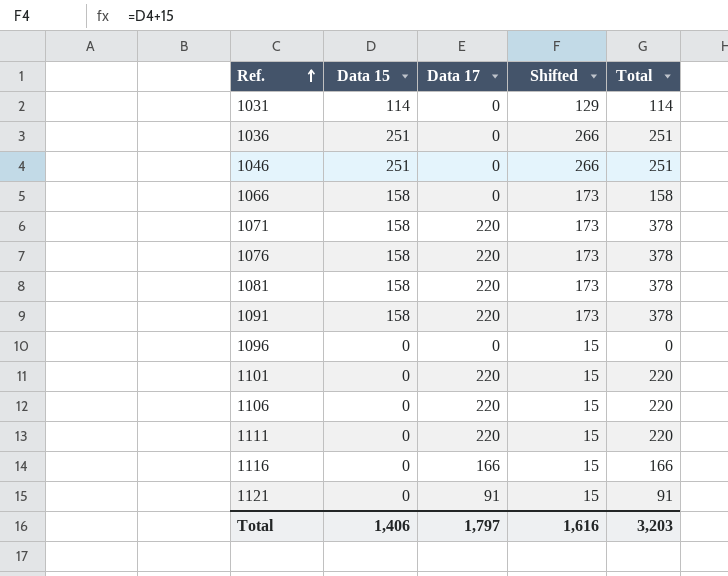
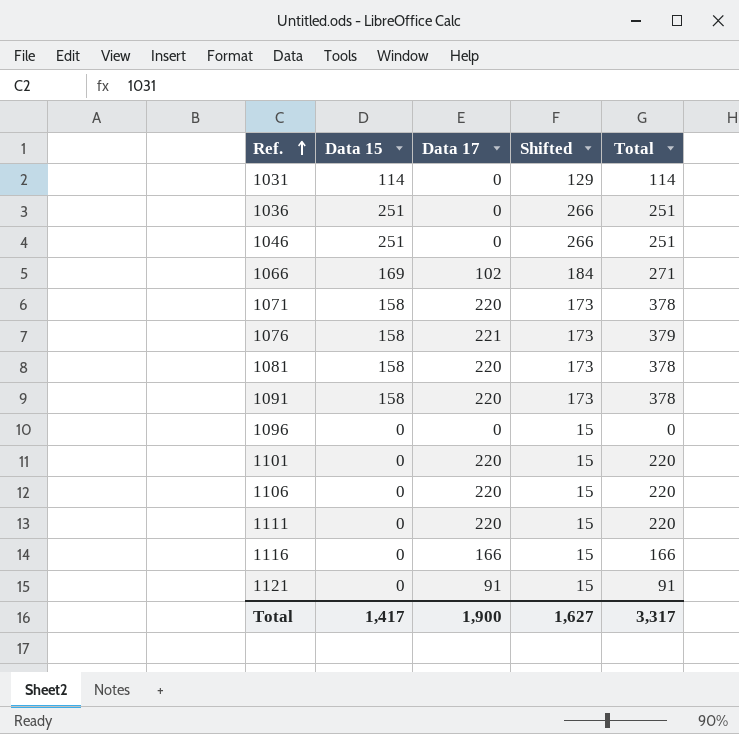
1066 | Data 15: 158 -> 169
1066 | Data 17: 0 -> 102
1066 | Shifted: 173 -> 184
1066 | Total: 158 -> 271
1076 | Data 17: 220 -> 221
1076 | Total: 378 -> 379
Total | Data 15: 1,406 -> 1,417
Total | Data 17: 1,797 -> 1,900
Total | Shifted: 1,616 -> 1,627
Total | Total: 3,203 -> 3,317

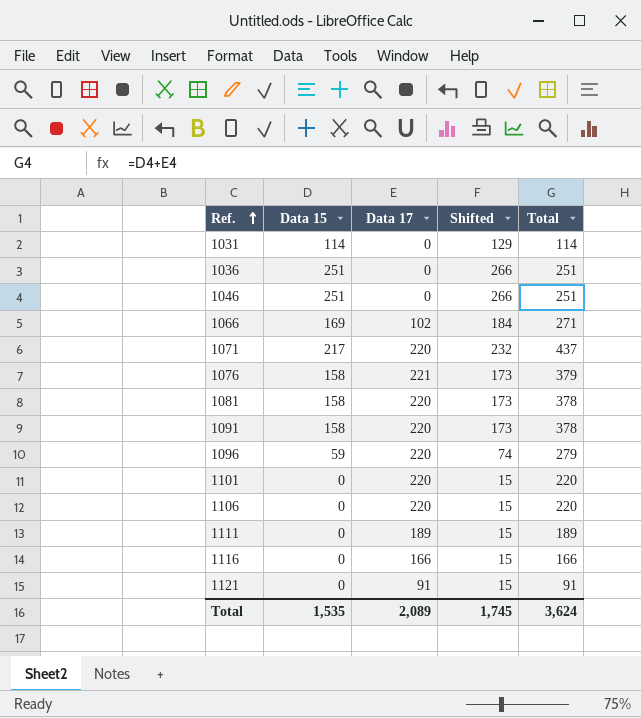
1071 | Data 15: 158 -> 217
1071 | Shifted: 173 -> 232
1071 | Total: 378 -> 437
1096 | Data 15: 0 -> 59
1096 | Data 17: 0 -> 220
1096 | Shifted: 15 -> 74
1096 | Total: 0 -> 279
1111 | Data 17: 220 -> 189
1111 | Total: 220 -> 189
Total | Data 15: 1,417 -> 1,535
Total | Data 17: 1,900 -> 2,089
Total | Shifted: 1,627 -> 1,745
Total | Total: 3,317 -> 3,624

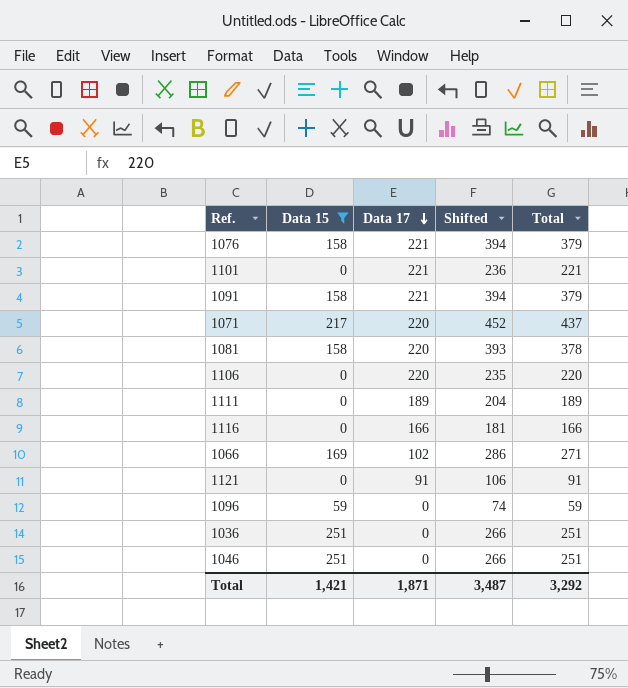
filter: none -> Data 15 != 114
row order: Ref. ascending -> Data 17 descending
column Shifted | formula: [Data 15] + 15 -> [Total] + 15
1101 | Data 17: 220 -> 221
1101 | Total: 220 -> 221
1091 | Data 17: 220 -> 221
1091 | Total: 378 -> 379
1096 | Data 17: 220 -> 0
1096 | Total: 279 -> 59
Total | Data 15: 1,535 -> 1,421
Total | Data 17: 2,089 -> 1,871
Total | Shifted: 1,745 -> 3,487
Total | Total: 3,624 -> 3,292

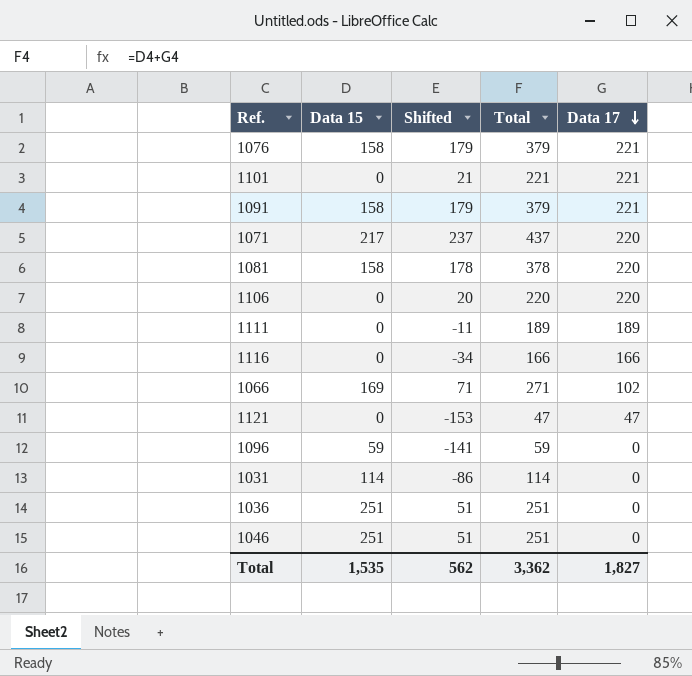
filter: Data 15 != 114 -> none
column Shifted | formula: [Total] + 15 -> [Total] - 200
column Data 17 | position: 3 -> 5
1121 | Total: 91 -> 47
1121 | Data 17: 91 -> 47
Total | Data 15: 1,421 -> 1,535
Total | Shifted: 3,487 -> 562
Total | Total: 3,292 -> 3,362
Total | Data 17: 1,871 -> 1,827

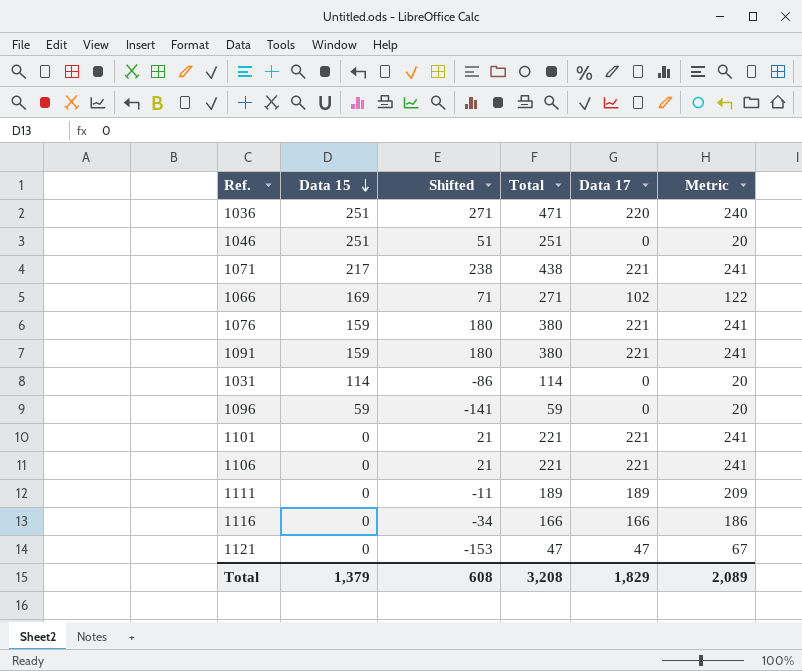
row order: Data 17 descending -> Data 15 descending
column Metric | formula: none -> [Data 17] + 20
row 1081: 158 | 178 | 378 | 220 -> none
1036 | Shifted: 51 -> 271
1036 | Total: 251 -> 471
1036 | Data 17: 0 -> 220
1071 | Shifted: 237 -> 238
1071 | Total: 437 -> 438
1071 | Data 17: 220 -> 221
1076 | Data 15: 158 -> 159
1076 | Shifted: 179 -> 180
1076 | Total: 379 -> 380
1091 | Data 15: 158 -> 159
1091 | Shifted: 179 -> 180
1091 | Total: 379 -> 380
1106 | Shifted: 20 -> 21
1106 | Total: 220 -> 221
1106 | Data 17: 220 -> 221
Total | Data 15: 1,535 -> 1,379
Total | Shifted: 562 -> 608
Total | Total: 3,362 -> 3,208
Total | Data 17: 1,827 -> 1,829

